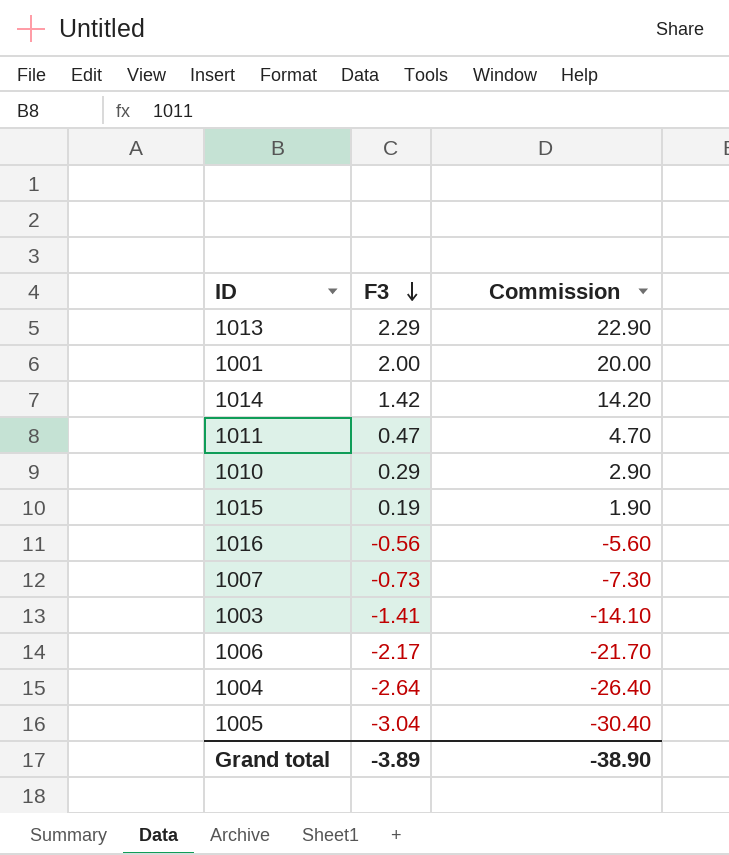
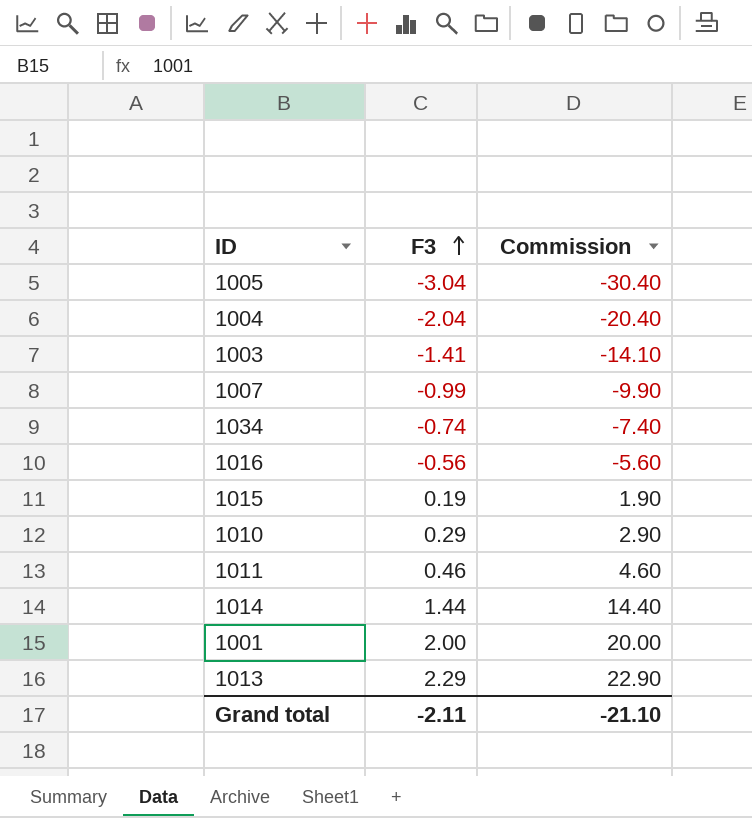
row order: F3 descending -> F3 ascending
row 1006: -2.17 | -21.70 -> none
1004 | F3: -2.64 -> -2.04
1004 | Commission: -26.40 -> -20.40
1007 | F3: -0.73 -> -0.99
1007 | Commission: -7.30 -> -9.90
row 1034: none -> -0.74 | -7.40
1011 | F3: 0.47 -> 0.46
1011 | Commission: 4.70 -> 4.60
1014 | F3: 1.42 -> 1.44
1014 | Commission: 14.20 -> 14.40
Grand total | F3: -3.89 -> -2.11
Grand total | Commission: -38.90 -> -21.10

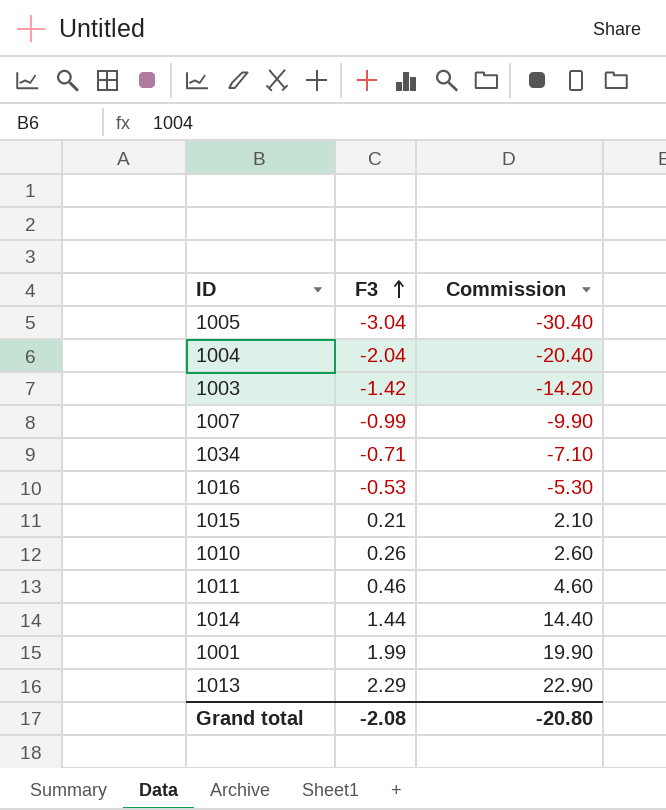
1003 | F3: -1.41 -> -1.42
1003 | Commission: -14.10 -> -14.20
1034 | F3: -0.74 -> -0.71
1034 | Commission: -7.40 -> -7.10
1016 | F3: -0.56 -> -0.53
1016 | Commission: -5.60 -> -5.30
1015 | F3: 0.19 -> 0.21
1015 | Commission: 1.90 -> 2.10
1010 | F3: 0.29 -> 0.26
1010 | Commission: 2.90 -> 2.60
1001 | F3: 2.00 -> 1.99
1001 | Commission: 20.00 -> 19.90
Grand total | F3: -2.11 -> -2.08
Grand total | Commission: -21.10 -> -20.80

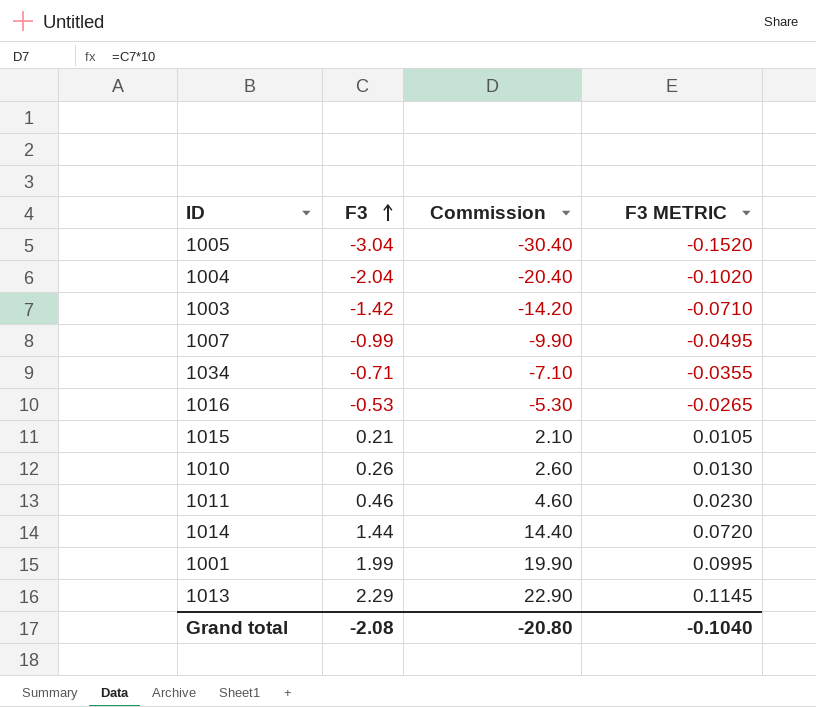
column F3 METRIC | formula: none -> [F3] * 0.05

